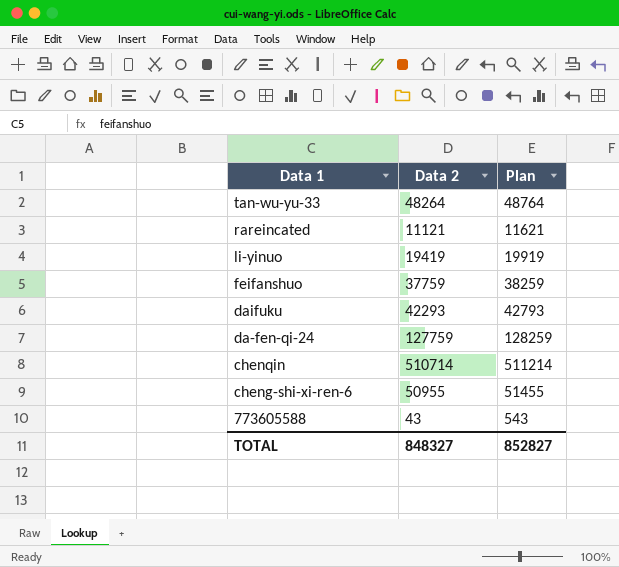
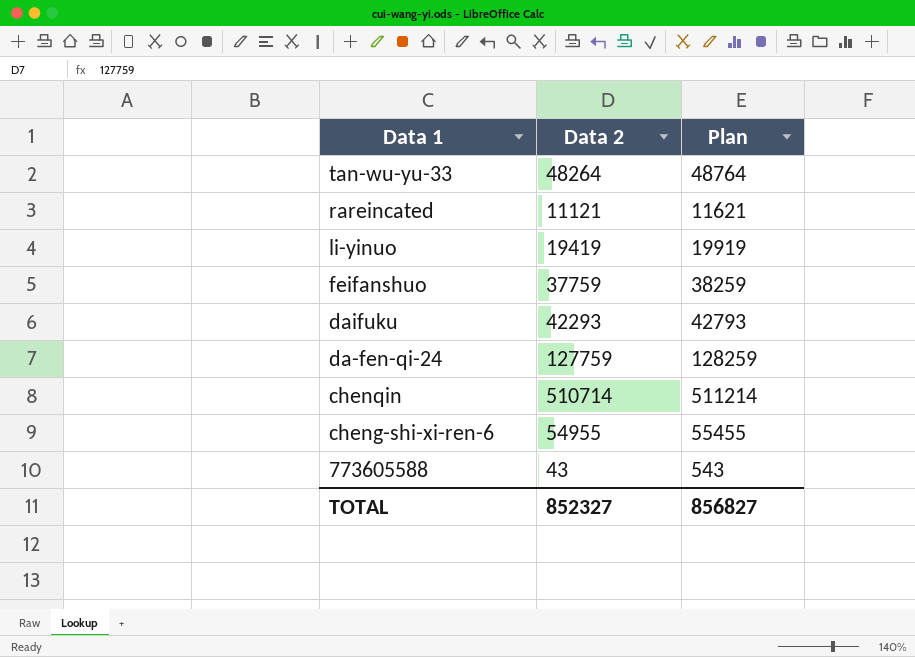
cheng-shi-xi-ren-6 | Data 2: 50955 -> 54955
cheng-shi-xi-ren-6 | Plan: 51455 -> 55455
TOTAL | Data 2: 848327 -> 852327
TOTAL | Plan: 852827 -> 856827

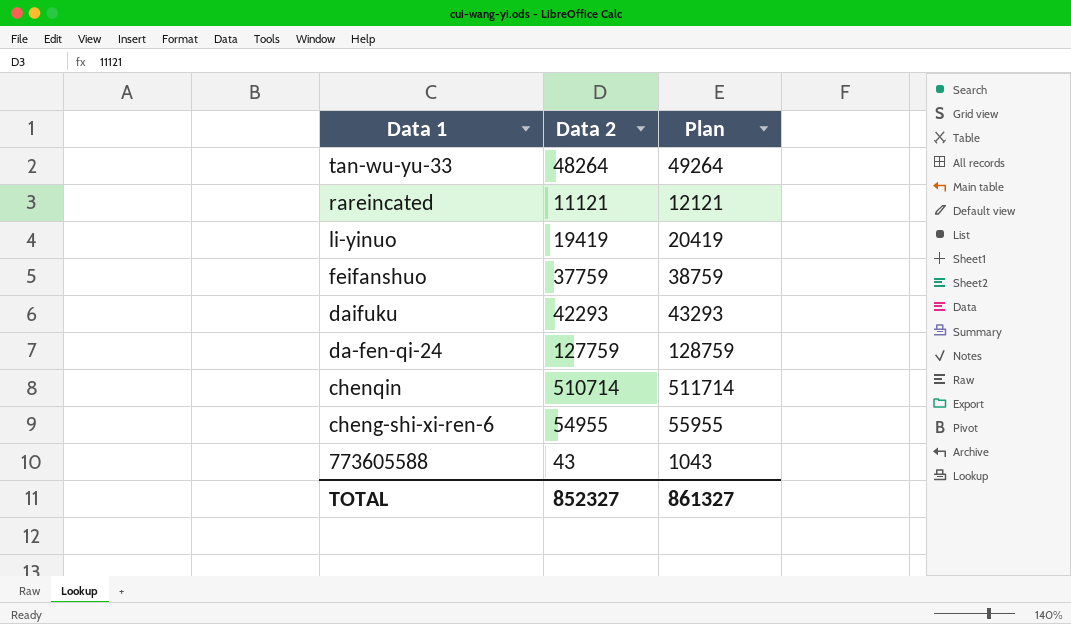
column Plan | formula: [Data 2] + 500 -> [Data 2] + 1000
TOTAL | Plan: 856827 -> 861327

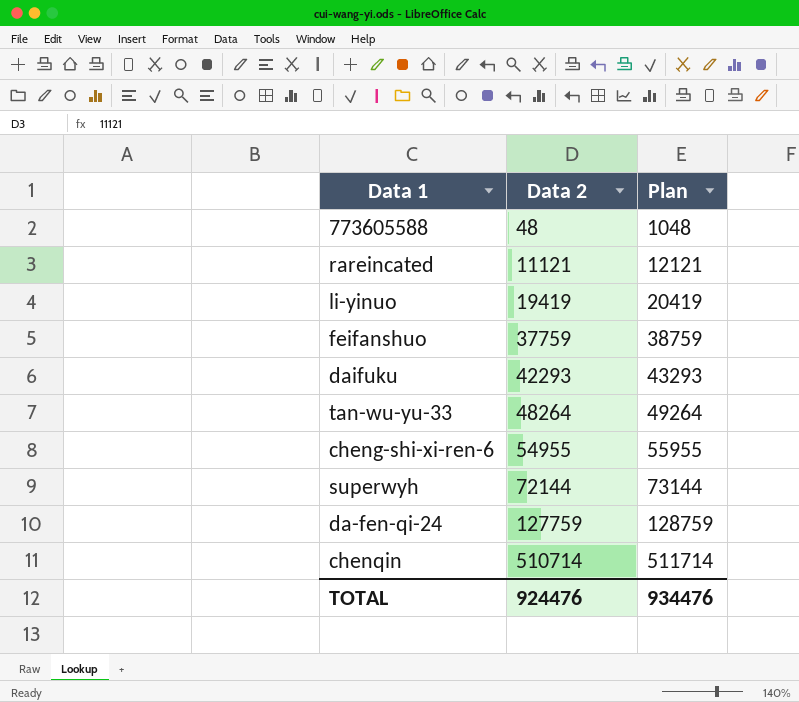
row order: Data 1 descending -> Data 2 ascending
773605588 | Data 2: 43 -> 48
773605588 | Plan: 1043 -> 1048
row superwyh: none -> 72144 | 73144
TOTAL | Data 2: 852327 -> 924476
TOTAL | Plan: 861327 -> 934476

